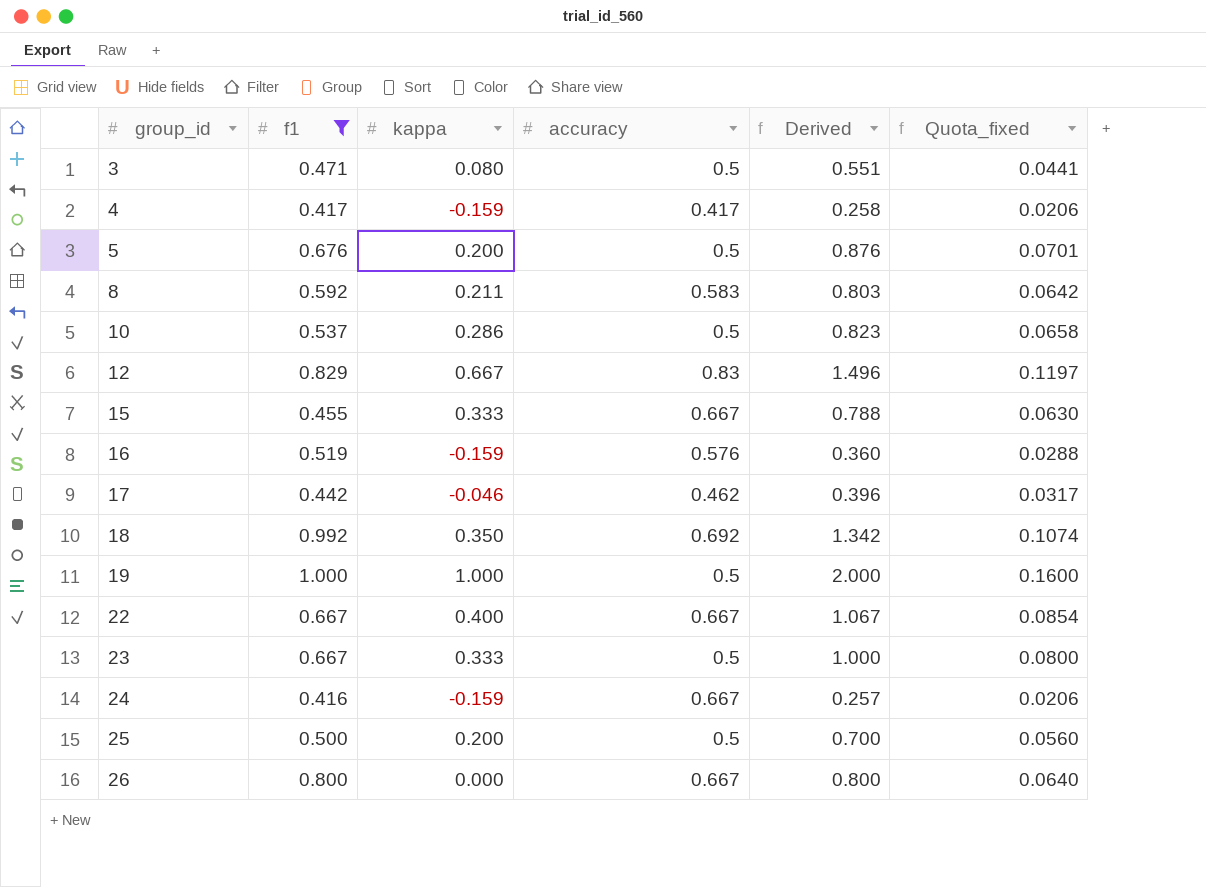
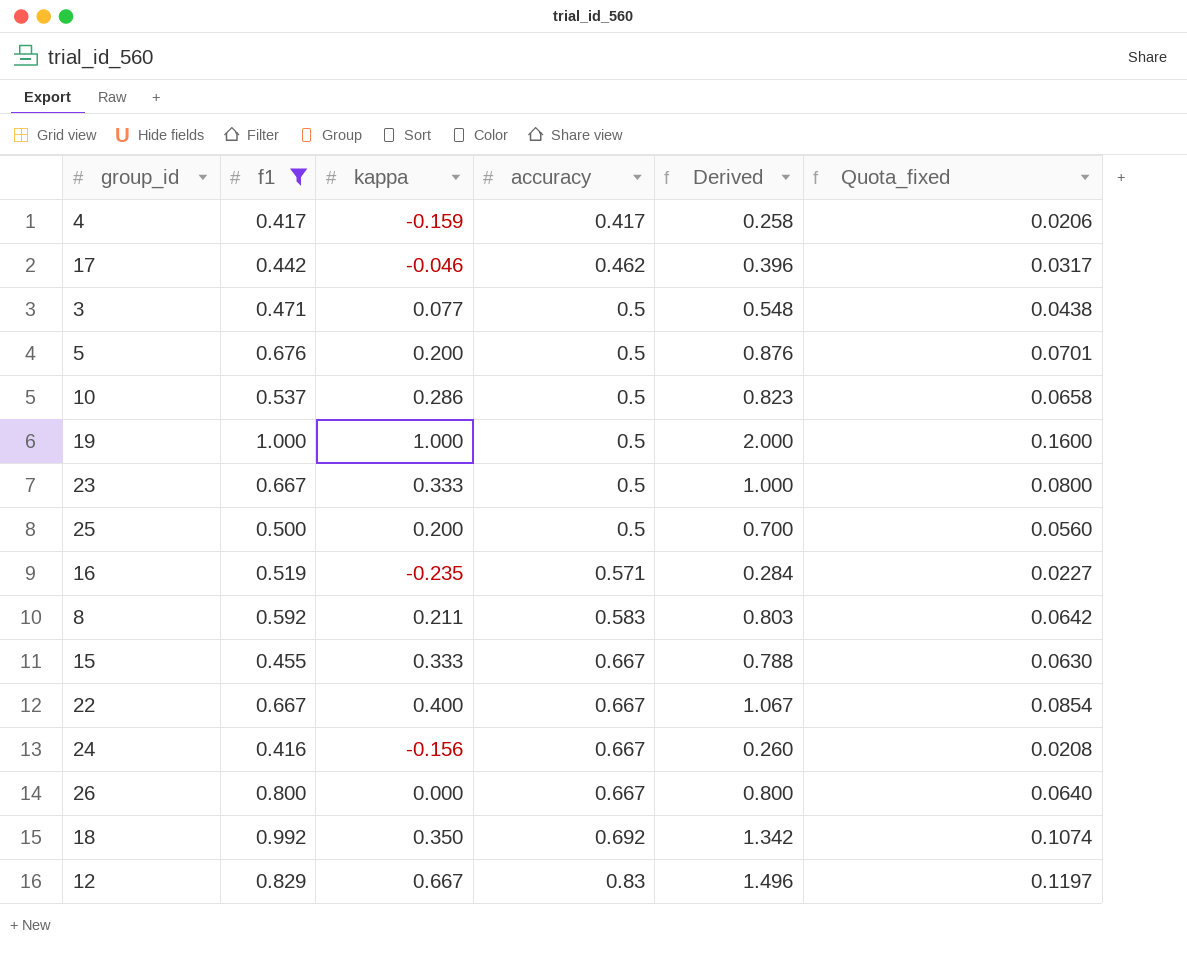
row order: group_id ascending -> accuracy ascending
3 | kappa: 0.080 -> 0.077
3 | Derived: 0.551 -> 0.548
3 | Quota_fixed: 0.0441 -> 0.0438
16 | kappa: -0.159 -> -0.235
16 | accuracy: 0.576 -> 0.571
16 | Derived: 0.360 -> 0.284
16 | Quota_fixed: 0.0288 -> 0.0227
24 | kappa: -0.159 -> -0.156
24 | Derived: 0.257 -> 0.260
24 | Quota_fixed: 0.0206 -> 0.0208

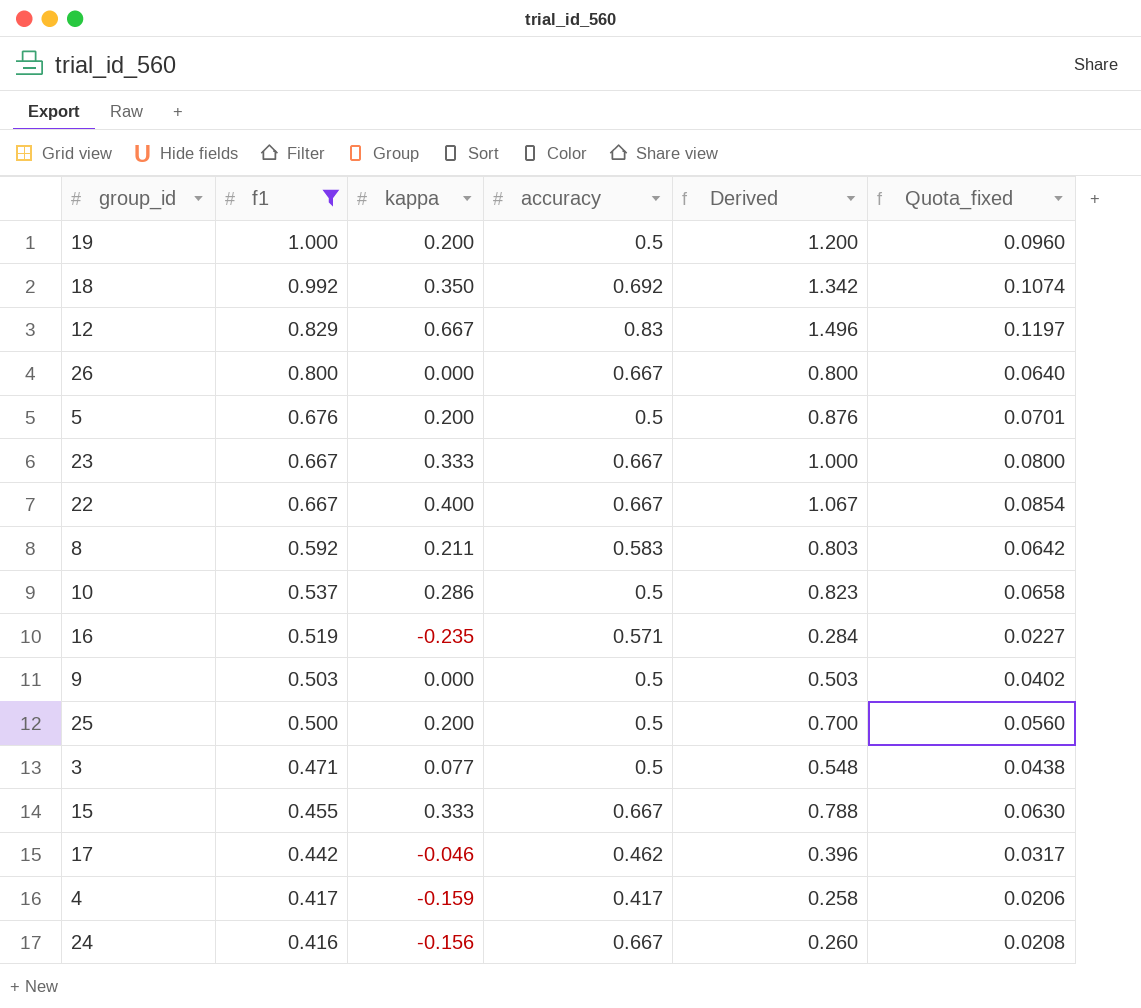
row order: accuracy ascending -> f1 descending
19 | kappa: 1.000 -> 0.200
19 | Derived: 2.000 -> 1.200
19 | Quota_fixed: 0.1600 -> 0.0960
23 | accuracy: 0.5 -> 0.667
row 9: none -> 0.503 | 0.000 | 0.5 | 0.503 | 0.0402

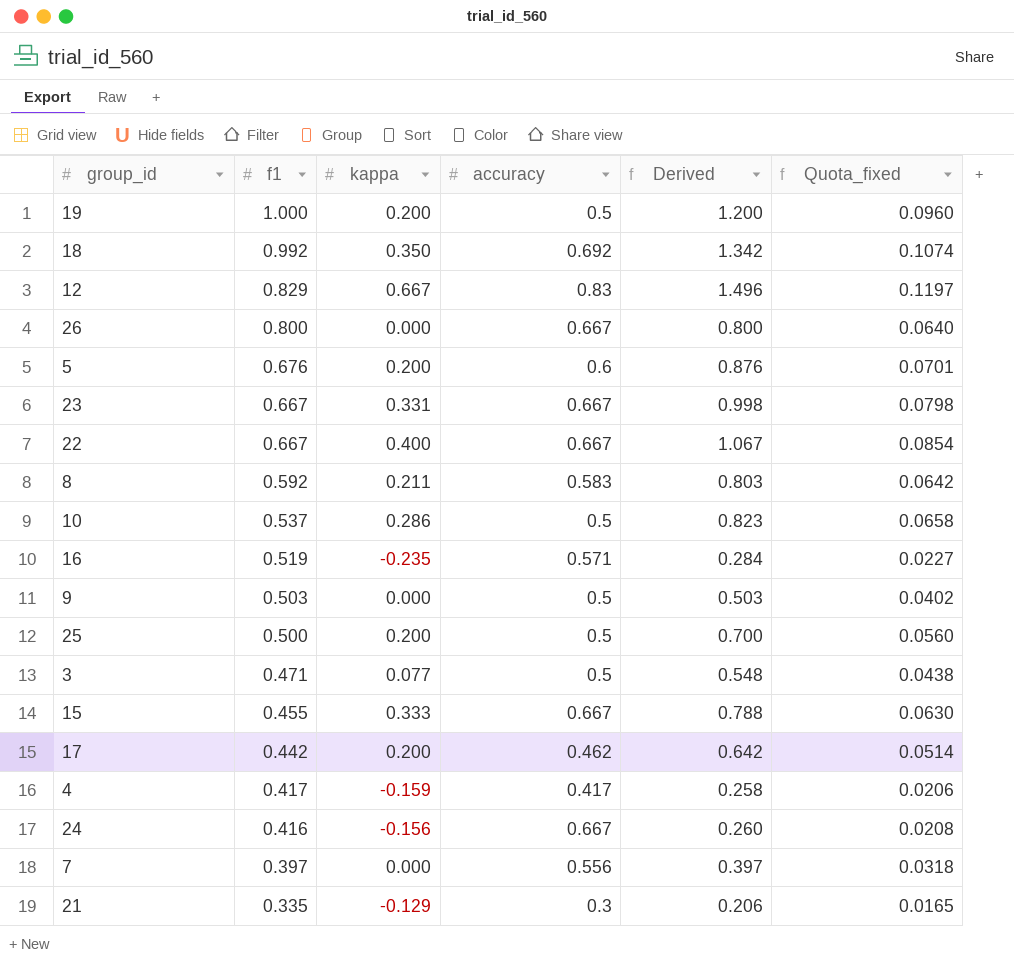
filter: f1 >= 0.416 -> none
5 | accuracy: 0.5 -> 0.6
23 | kappa: 0.333 -> 0.331
23 | Derived: 1.000 -> 0.998
23 | Quota_fixed: 0.0800 -> 0.0798
17 | kappa: -0.046 -> 0.200
17 | Derived: 0.396 -> 0.642
17 | Quota_fixed: 0.0317 -> 0.0514

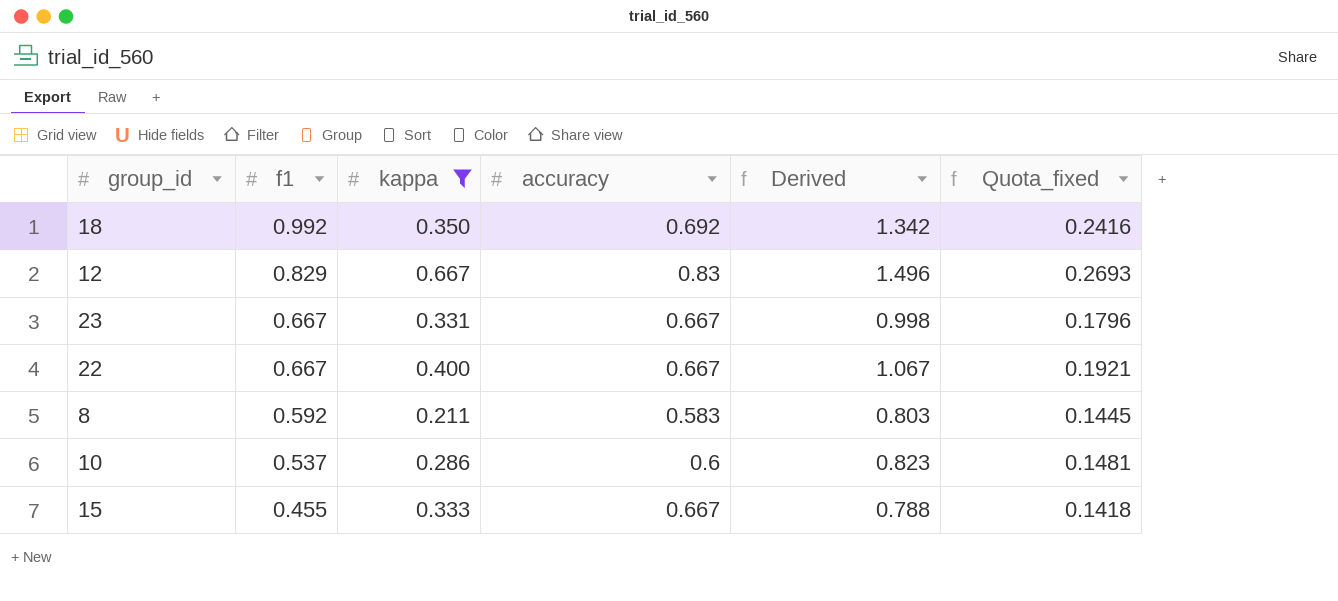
filter: none -> kappa >= 0.211
column Quota_fixed | formula: [Derived] * 0.08 -> [Derived] * 0.18
10 | accuracy: 0.5 -> 0.6

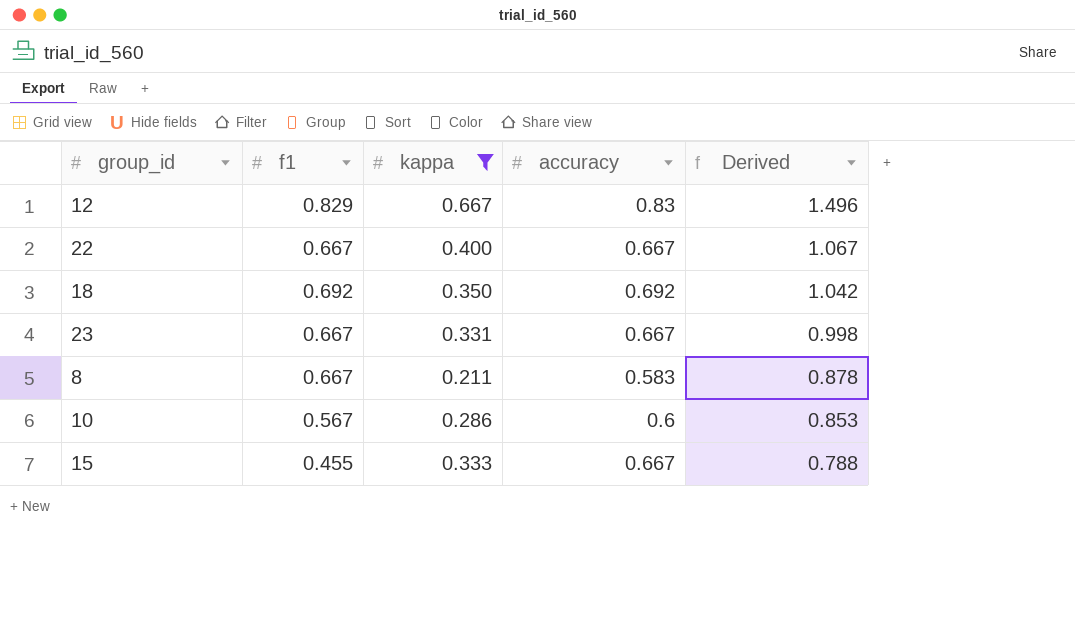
row order: f1 descending -> Derived descending
column Quota_fixed | formula: [Derived] * 0.18 -> none
18 | f1: 0.992 -> 0.692
18 | Derived: 1.342 -> 1.042
8 | f1: 0.592 -> 0.667
8 | Derived: 0.803 -> 0.878
10 | f1: 0.537 -> 0.567
10 | Derived: 0.823 -> 0.853

